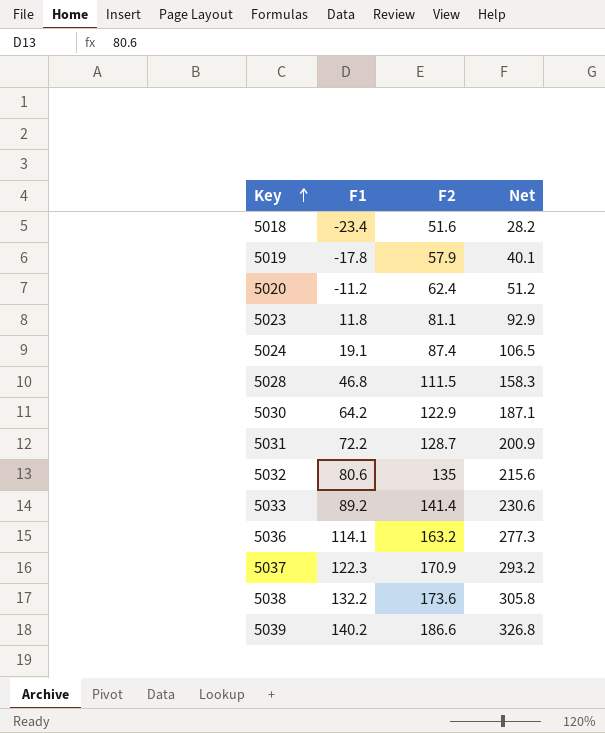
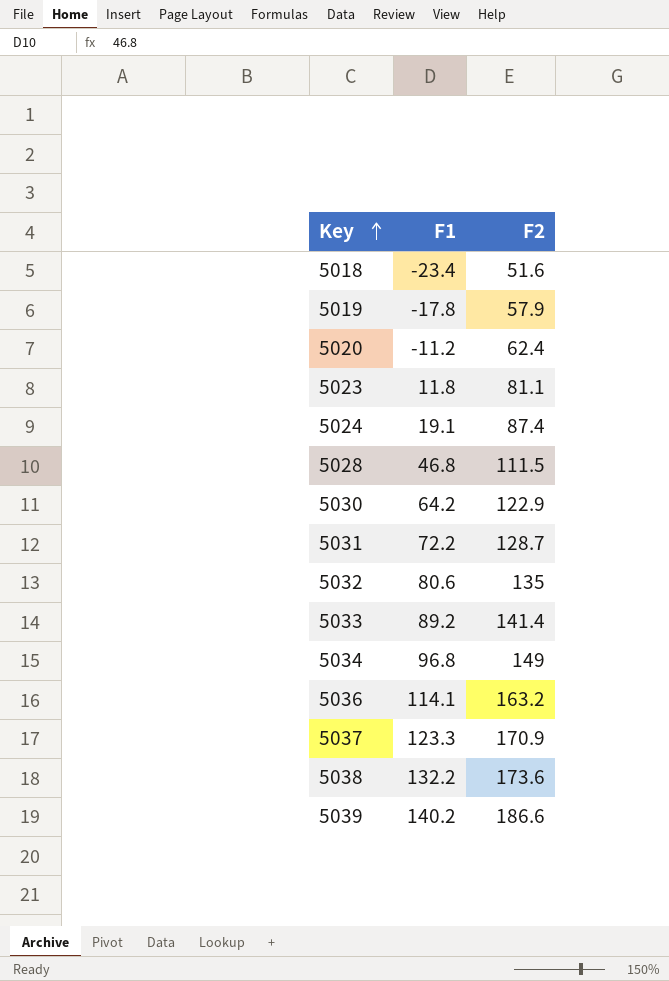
column Net | formula: [F1] + [F2] -> none
row 5034: none -> 96.8 | 149
5037 | F1: 122.3 -> 123.3

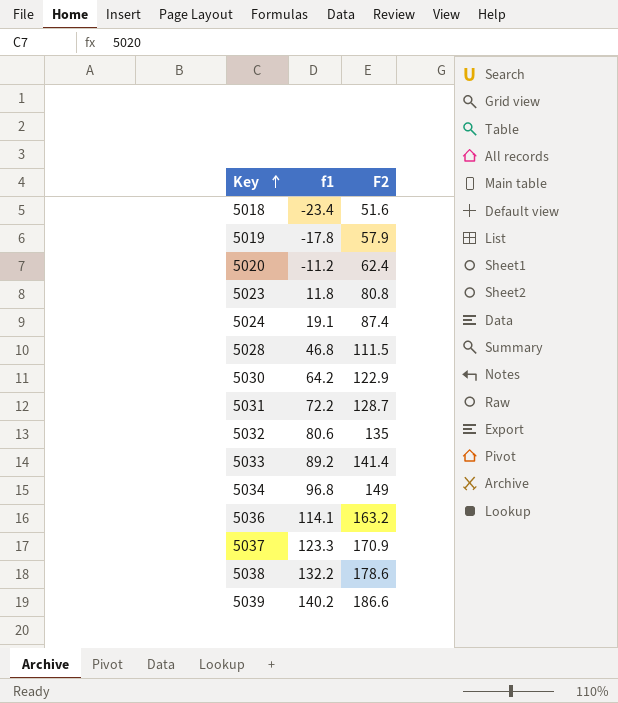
column name: F1 -> f1
5023 | F2: 81.1 -> 80.8
5038 | F2: 173.6 -> 178.6

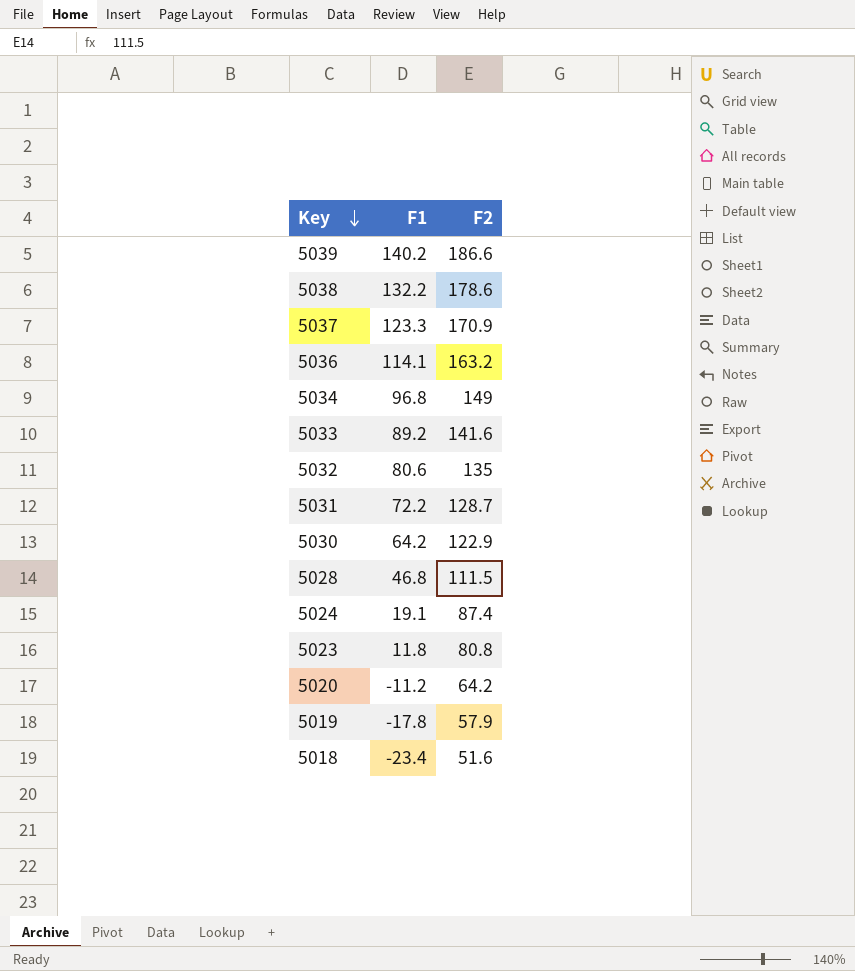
row order: Key ascending -> Key descending
column name: f1 -> F1
5033 | F2: 141.4 -> 141.6
5020 | F2: 62.4 -> 64.2

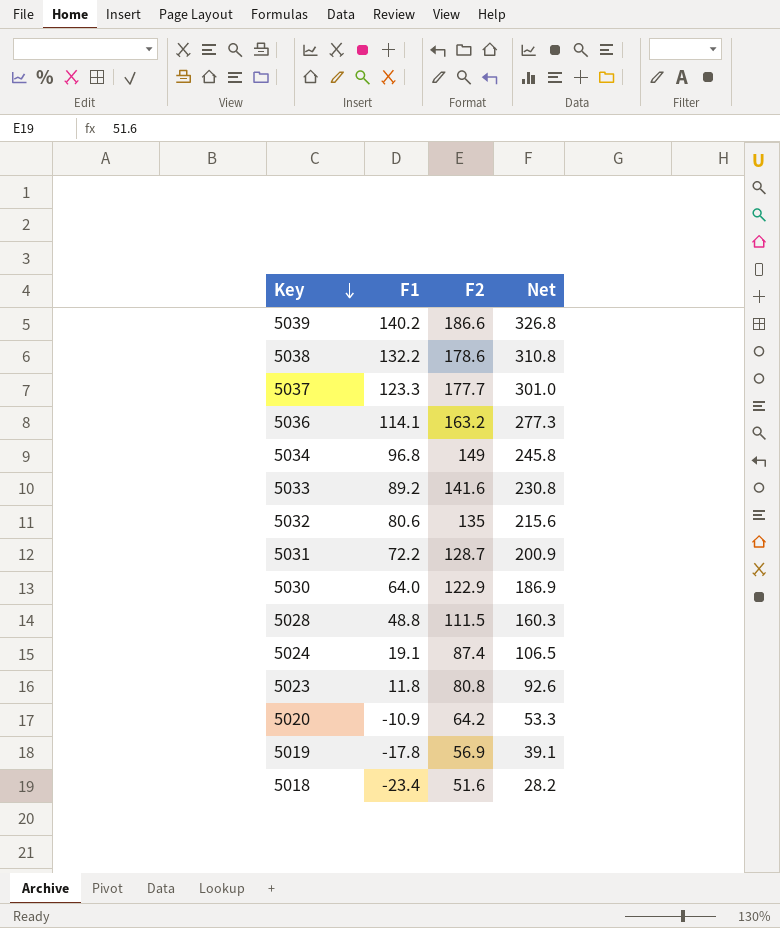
column Net | formula: none -> [F1] + [F2]
5037 | F2: 170.9 -> 177.7
5030 | F1: 64.2 -> 64.0
5028 | F1: 46.8 -> 48.8
5020 | F1: -11.2 -> -10.9
5019 | F2: 57.9 -> 56.9

